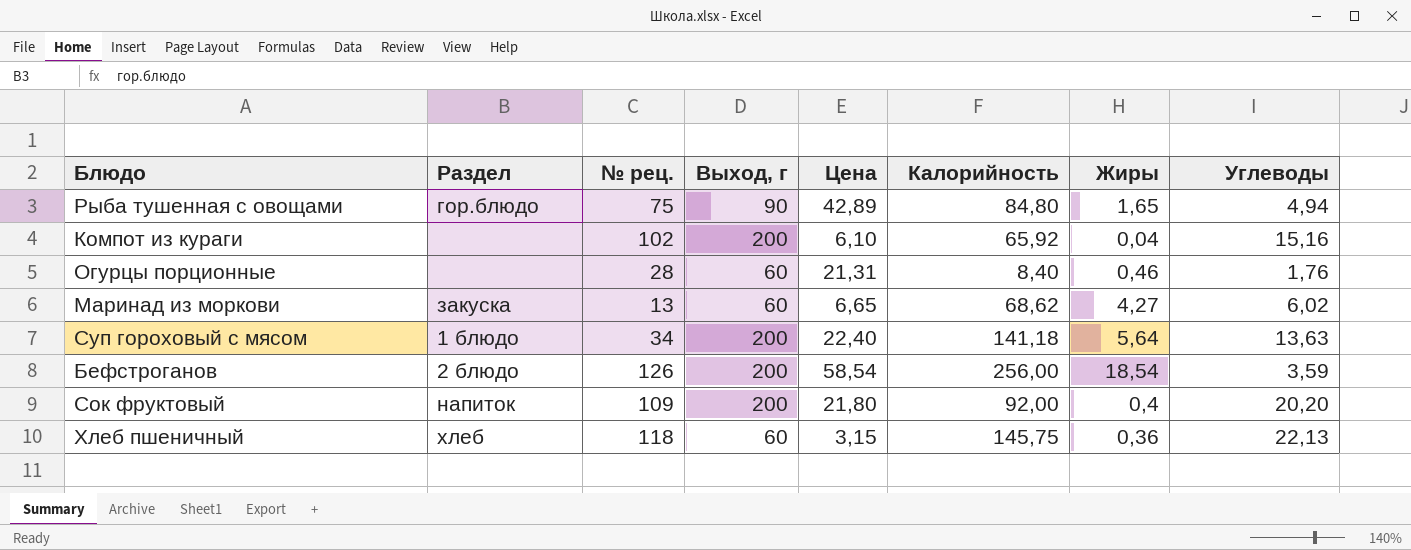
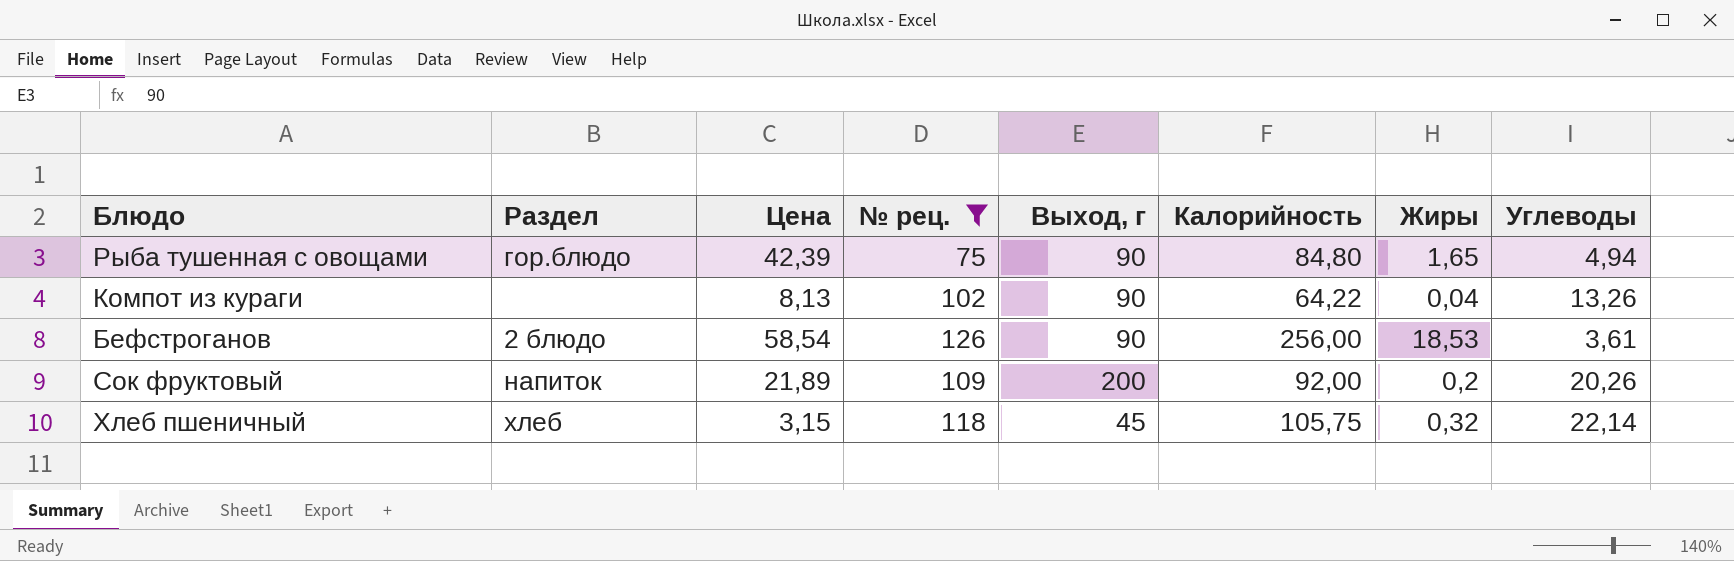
filter: none -> № рец. >= 75
column Цена | position: 5 -> 3
Рыба тушенная с овощами | Цена: 42,89 -> 42,39
Компот из кураги | Цена: 6,10 -> 8,13
Компот из кураги | Выход, г: 200 -> 90
Компот из кураги | Калорийность: 65,92 -> 64,22
Компот из кураги | Углеводы: 15,16 -> 13,26
Бефстроганов | Выход, г: 200 -> 90
Бефстроганов | Жиры: 18,54 -> 18,53
Бефстроганов | Углеводы: 3,59 -> 3,61
Сок фруктовый | Цена: 21,80 -> 21,89
Сок фруктовый | Жиры: 0,4 -> 0,2
Сок фруктовый | Углеводы: 20,20 -> 20,26
Хлеб пшеничный | Выход, г: 60 -> 45
Хлеб пшеничный | Калорийность: 145,75 -> 105,75
Хлеб пшеничный | Жиры: 0,36 -> 0,32
Хлеб пшеничный | Углеводы: 22,13 -> 22,14

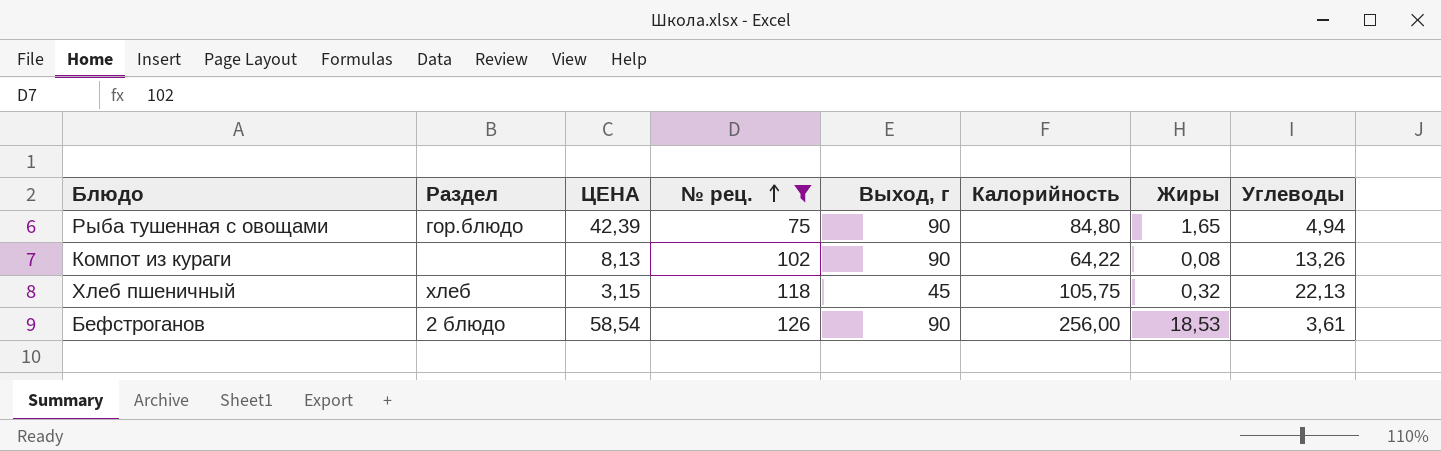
row order: none -> № рец. ascending
column name: Цена -> ЦЕНА
row Сок фруктовый: напиток | 21,89 | 109 | 200 | 92,00 | 0,2 | 20,26 -> none
Компот из кураги | Жиры: 0,04 -> 0,08
Хлеб пшеничный | Углеводы: 22,14 -> 22,13

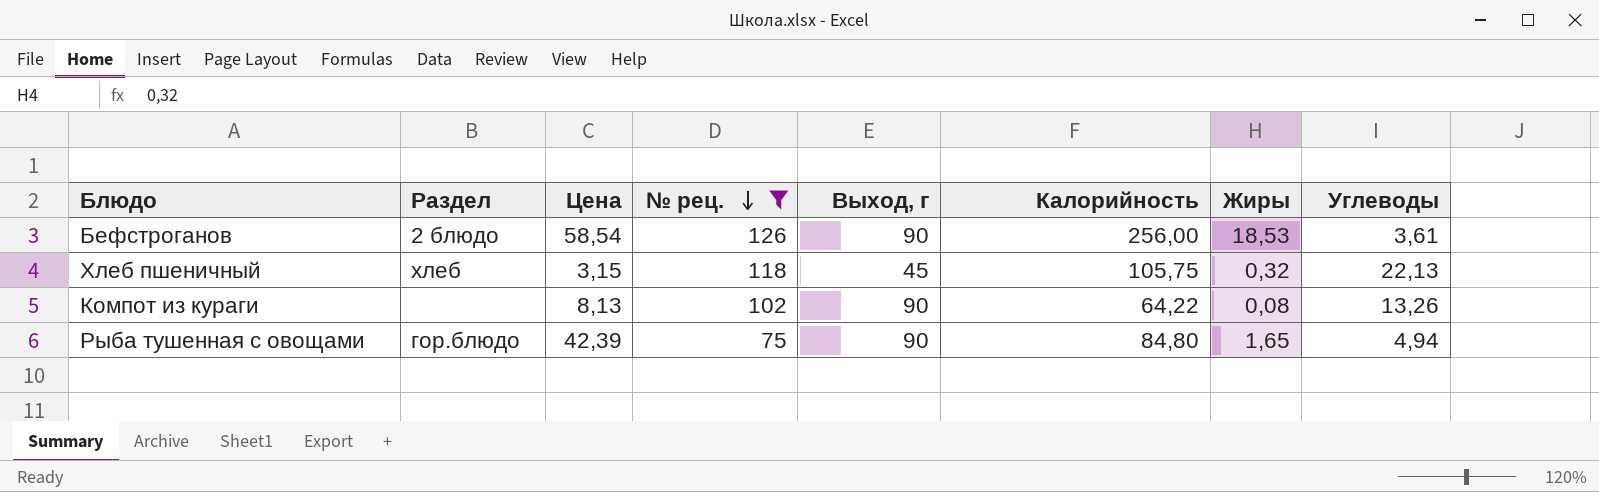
row order: № рец. ascending -> № рец. descending
column name: ЦЕНА -> Цена

